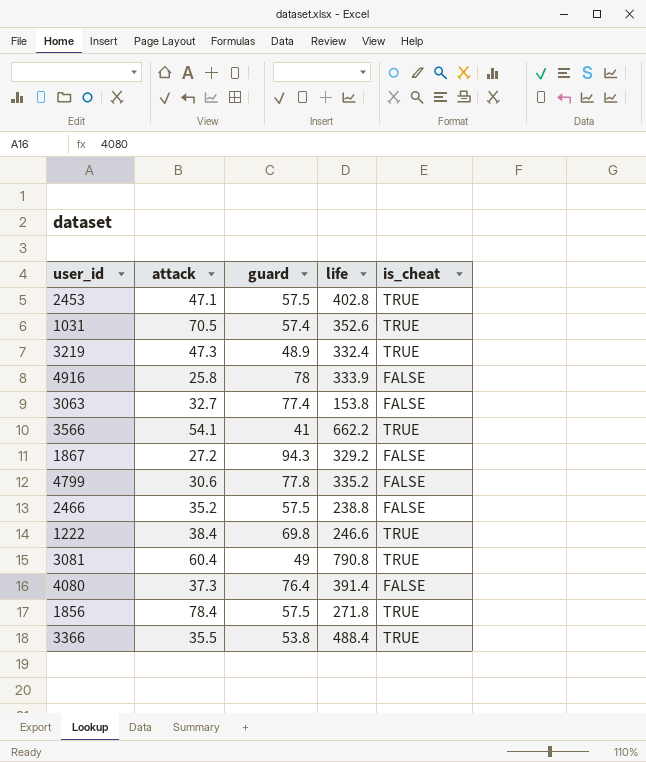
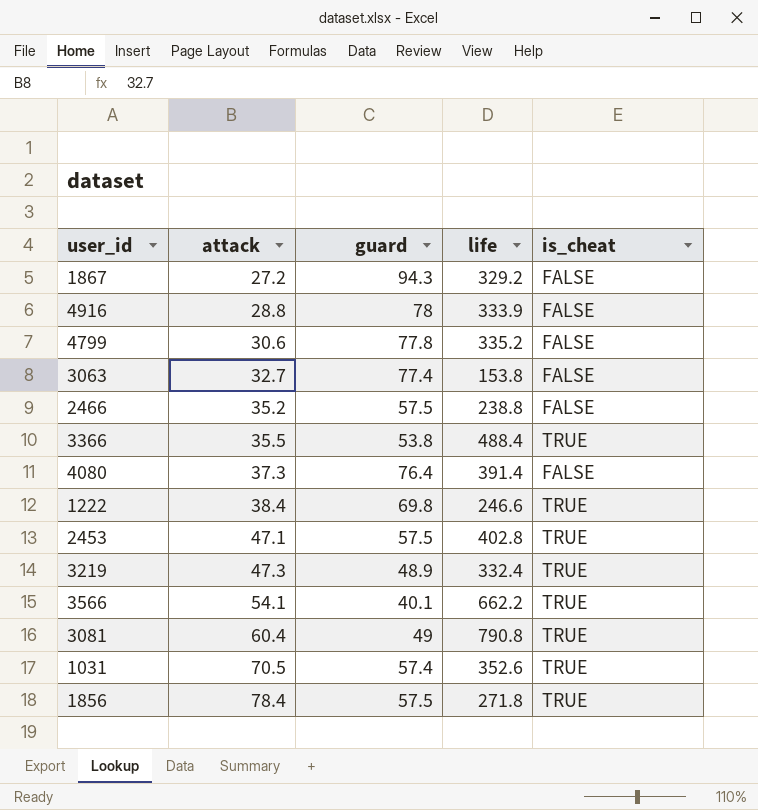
row order: none -> attack ascending
4916 | attack: 25.8 -> 28.8
3566 | guard: 41 -> 40.1

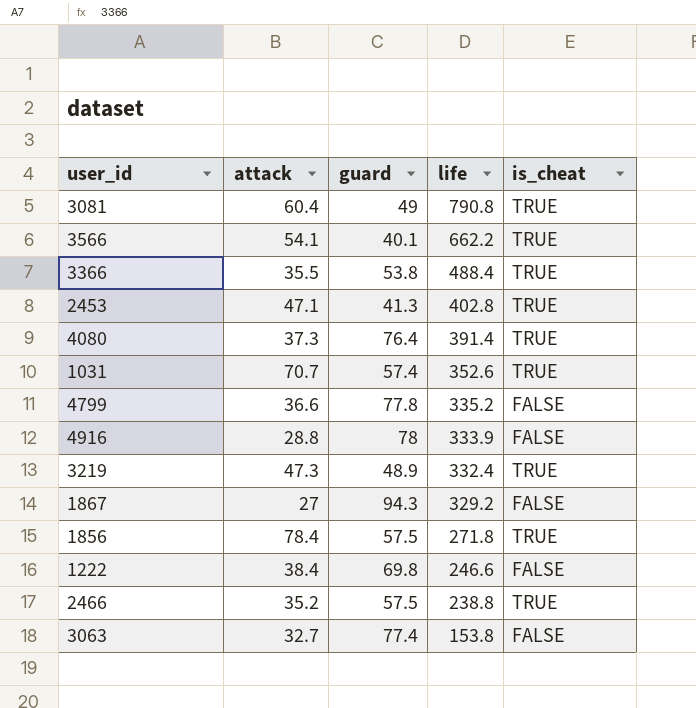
row order: attack ascending -> life descending
2453 | guard: 57.5 -> 41.3
4080 | is_cheat: FALSE -> TRUE
1031 | attack: 70.5 -> 70.7
4799 | attack: 30.6 -> 36.6
1867 | attack: 27.2 -> 27
1222 | is_cheat: TRUE -> FALSE
2466 | is_cheat: FALSE -> TRUE

